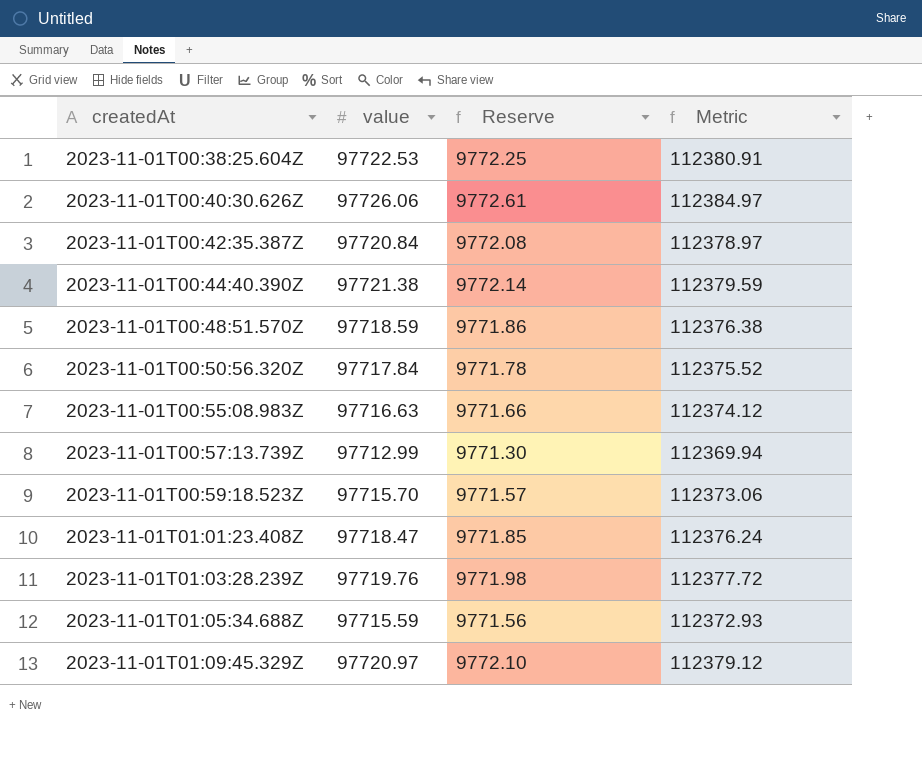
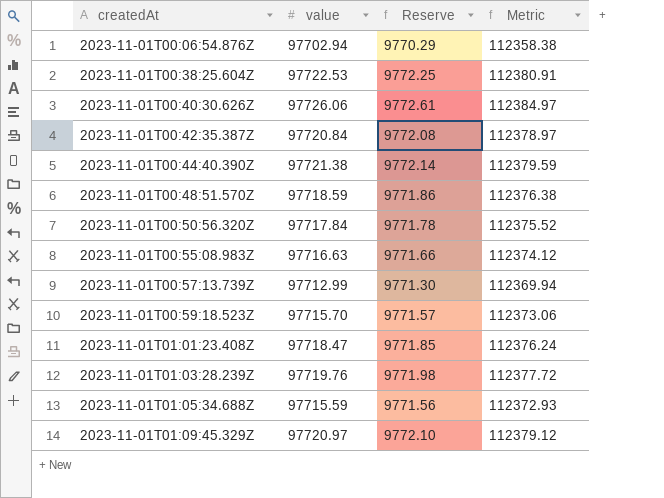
row 2023-11-01T00:06:54.876Z: none -> 97702.94 | 9770.29 | 112358.38

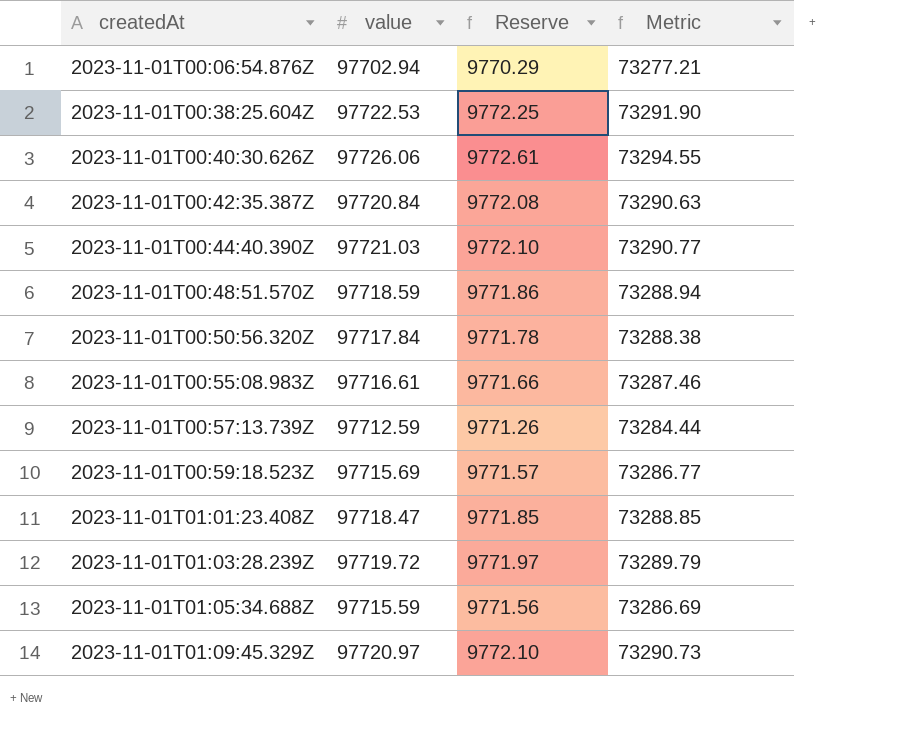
column Metric | formula: [value] * 1.15 -> [value] * 0.75
2023-11-01T00:44:40.390Z | value: 97721.38 -> 97721.03
2023-11-01T00:44:40.390Z | Reserve: 9772.14 -> 9772.10
2023-11-01T00:55:08.983Z | value: 97716.63 -> 97716.61
2023-11-01T00:57:13.739Z | value: 97712.99 -> 97712.59
2023-11-01T00:57:13.739Z | Reserve: 9771.30 -> 9771.26
2023-11-01T00:59:18.523Z | value: 97715.70 -> 97715.69
2023-11-01T01:03:28.239Z | value: 97719.76 -> 97719.72
2023-11-01T01:03:28.239Z | Reserve: 9771.98 -> 9771.97

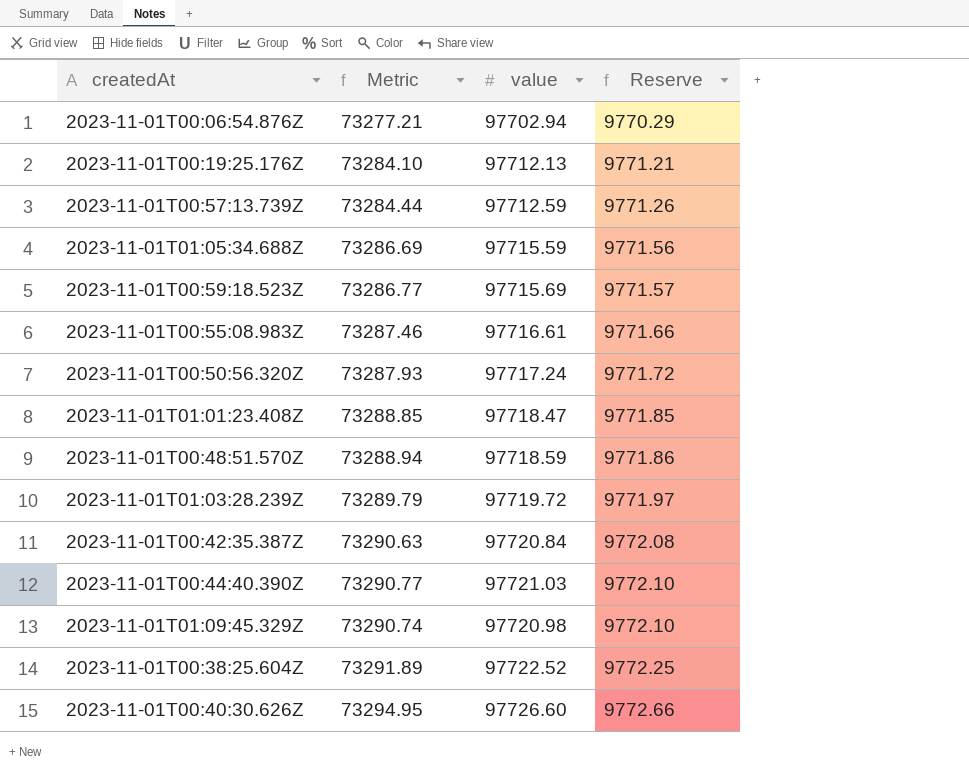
row order: createdAt ascending -> Reserve ascending
column Metric | position: 4 -> 2
row 2023-11-01T00:19:25.176Z: none -> 73284.10 | 97712.13 | 9771.21
2023-11-01T00:50:56.320Z | Metric: 73288.38 -> 73287.93
2023-11-01T00:50:56.320Z | value: 97717.84 -> 97717.24
2023-11-01T00:50:56.320Z | Reserve: 9771.78 -> 9771.72
2023-11-01T01:09:45.329Z | Metric: 73290.73 -> 73290.74
2023-11-01T01:09:45.329Z | value: 97720.97 -> 97720.98
2023-11-01T00:38:25.604Z | Metric: 73291.90 -> 73291.89
2023-11-01T00:38:25.604Z | value: 97722.53 -> 97722.52
2023-11-01T00:40:30.626Z | Metric: 73294.55 -> 73294.95
2023-11-01T00:40:30.626Z | value: 97726.06 -> 97726.60
2023-11-01T00:40:30.626Z | Reserve: 9772.61 -> 9772.66

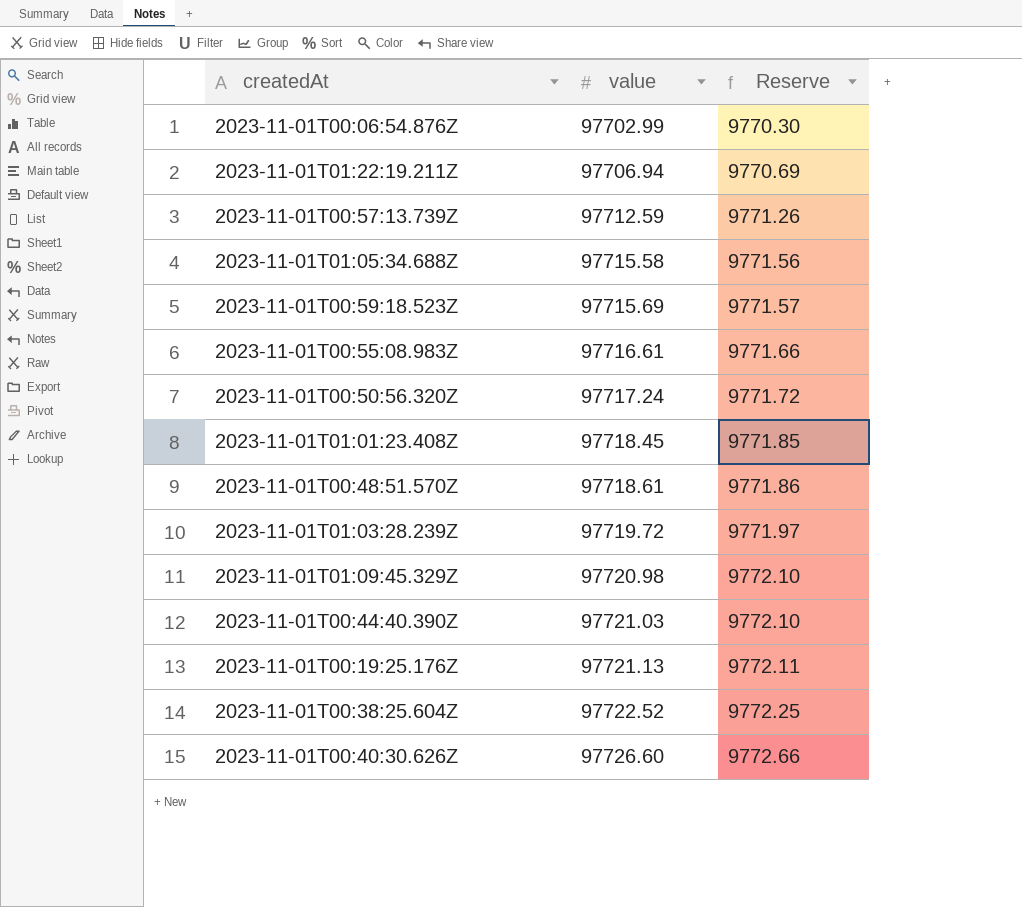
row order: Reserve ascending -> value ascending
column Metric | formula: [value] * 0.75 -> none
row 2023-11-01T00:42:35.387Z: 73290.63 | 97720.84 | 9772.08 -> none
2023-11-01T00:06:54.876Z | value: 97702.94 -> 97702.99
2023-11-01T00:06:54.876Z | Reserve: 9770.29 -> 9770.30
row 2023-11-01T01:22:19.211Z: none -> 97706.94 | 9770.69
2023-11-01T01:05:34.688Z | value: 97715.59 -> 97715.58
2023-11-01T01:01:23.408Z | value: 97718.47 -> 97718.45
2023-11-01T00:48:51.570Z | value: 97718.59 -> 97718.61
2023-11-01T00:19:25.176Z | value: 97712.13 -> 97721.13
2023-11-01T00:19:25.176Z | Reserve: 9771.21 -> 9772.11

